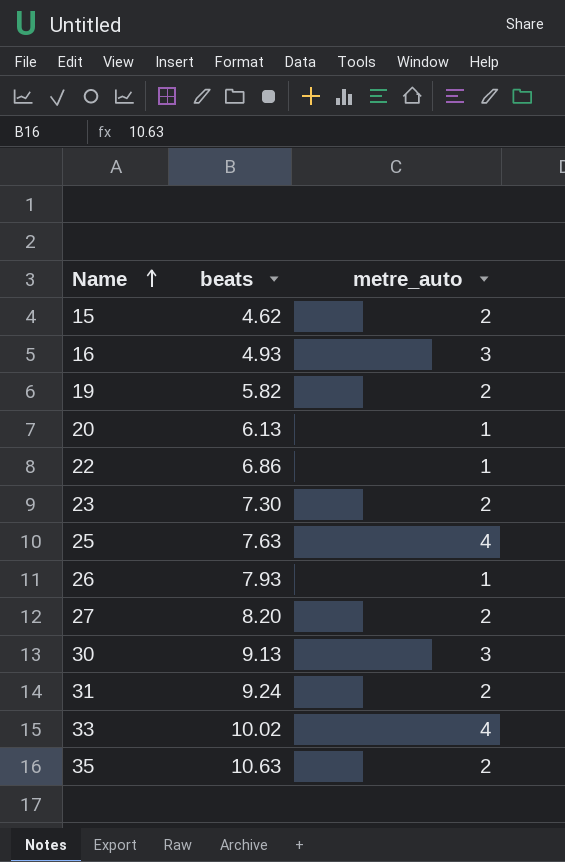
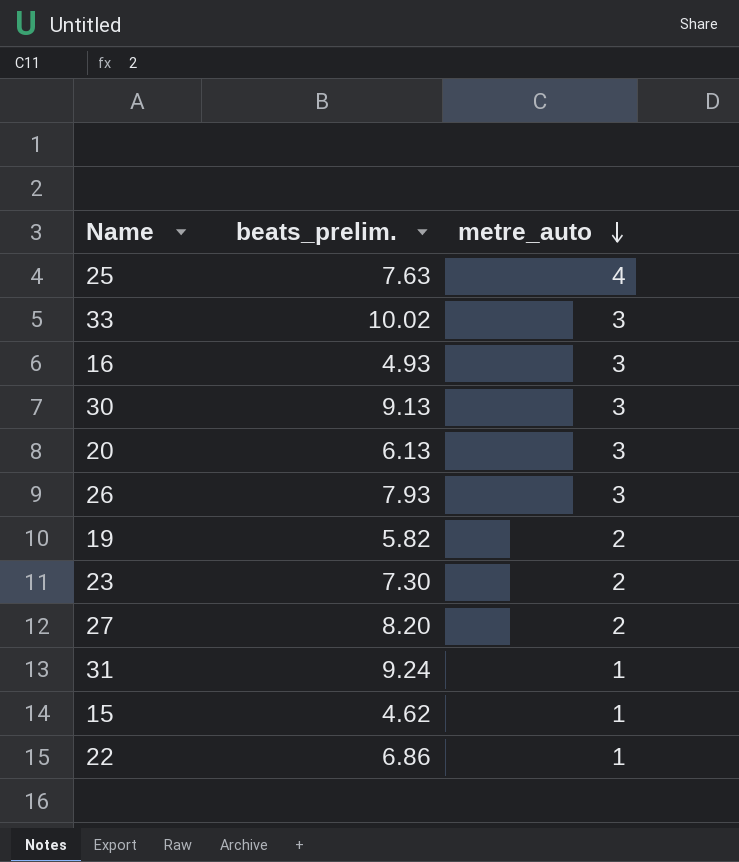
row order: Name ascending -> metre_auto descending
column name: beats -> beats_prelim.
row 35: 10.63 | 2 -> none
33 | metre_auto: 4 -> 3
20 | metre_auto: 1 -> 3
26 | metre_auto: 1 -> 3
31 | metre_auto: 2 -> 1
15 | metre_auto: 2 -> 1

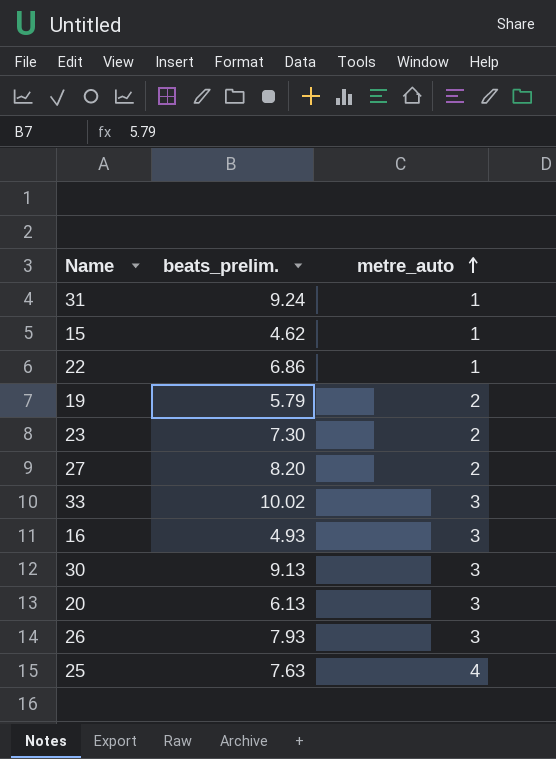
row order: metre_auto descending -> metre_auto ascending
19 | beats_prelim.: 5.82 -> 5.79

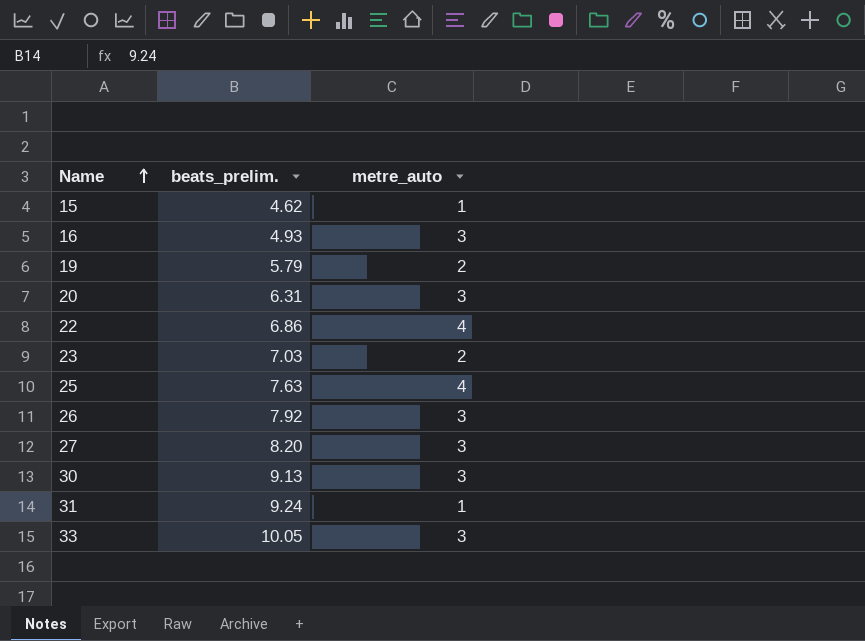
row order: metre_auto ascending -> Name ascending
20 | beats_prelim.: 6.13 -> 6.31
22 | metre_auto: 1 -> 4
23 | beats_prelim.: 7.30 -> 7.03
26 | beats_prelim.: 7.93 -> 7.92
27 | metre_auto: 2 -> 3
33 | beats_prelim.: 10.02 -> 10.05

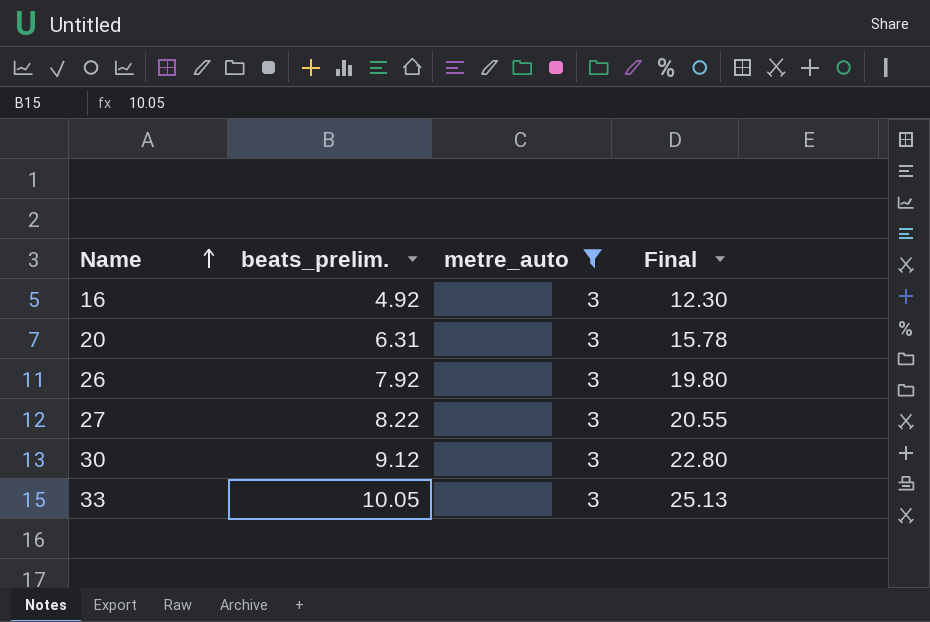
filter: none -> metre_auto = 3
column Final | formula: none -> [beats_prelim.] * 2.5
16 | beats_prelim.: 4.93 -> 4.92
27 | beats_prelim.: 8.20 -> 8.22
30 | beats_prelim.: 9.13 -> 9.12

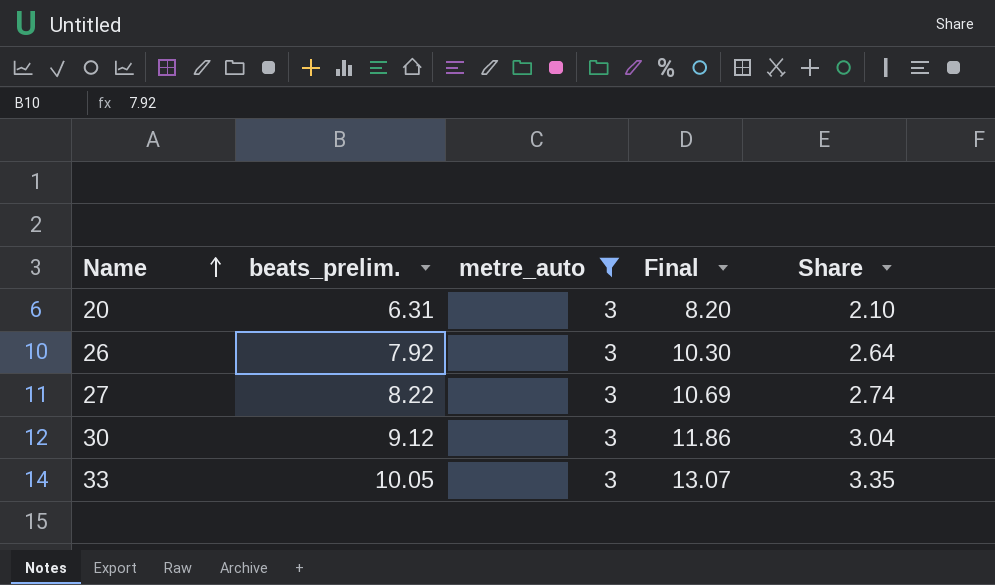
column Final | formula: [beats_prelim.] * 2.5 -> [beats_prelim.] * 1.3
column Share | formula: none -> [beats_prelim.] / [metre_auto]
row 16: 4.92 | 3 | 12.30 -> none

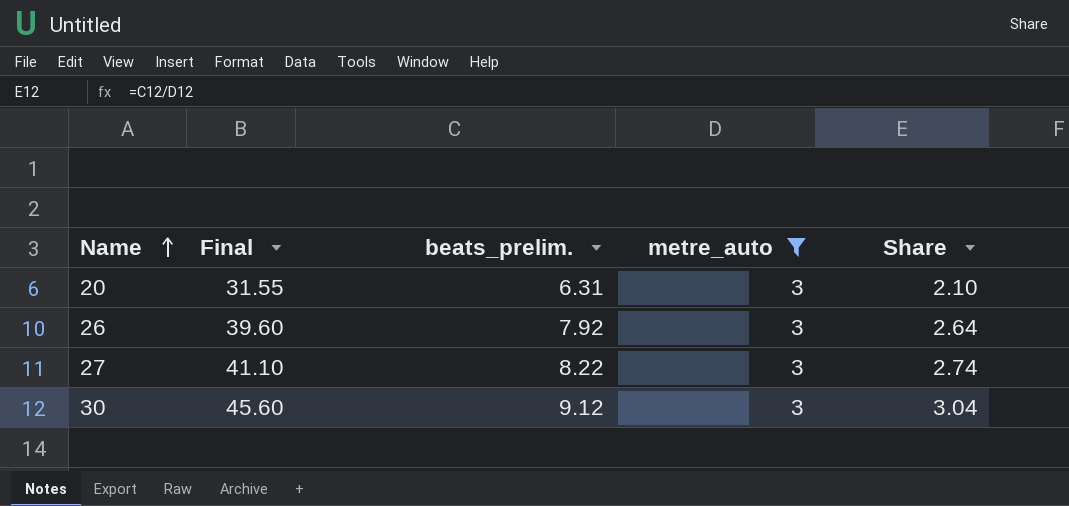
column Final | formula: [beats_prelim.] * 1.3 -> [beats_prelim.] * 5
column Final | position: 4 -> 2
row 33: 10.05 | 3 | 13.07 | 3.35 -> none

